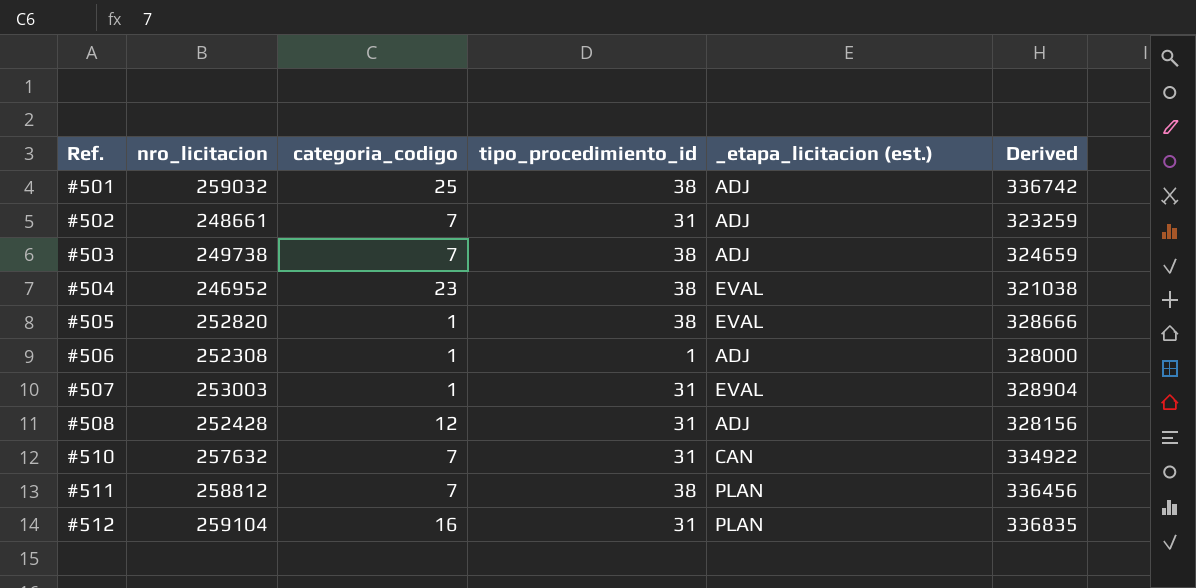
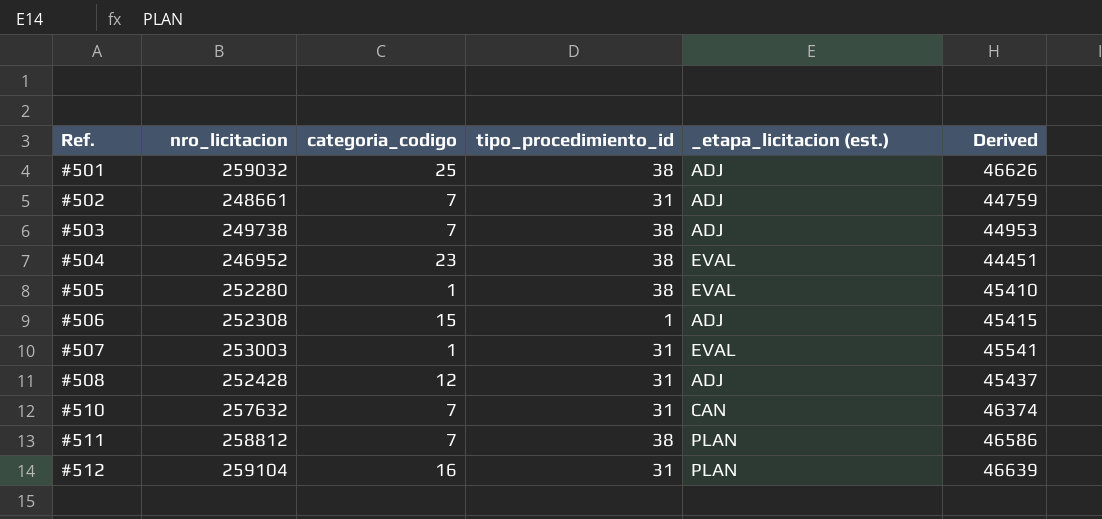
column Derived | formula: [nro_licitacion] * 1.3 -> [nro_licitacion] * 0.18
#505 | nro_licitacion: 252820 -> 252280
#506 | categoria_codigo: 1 -> 15

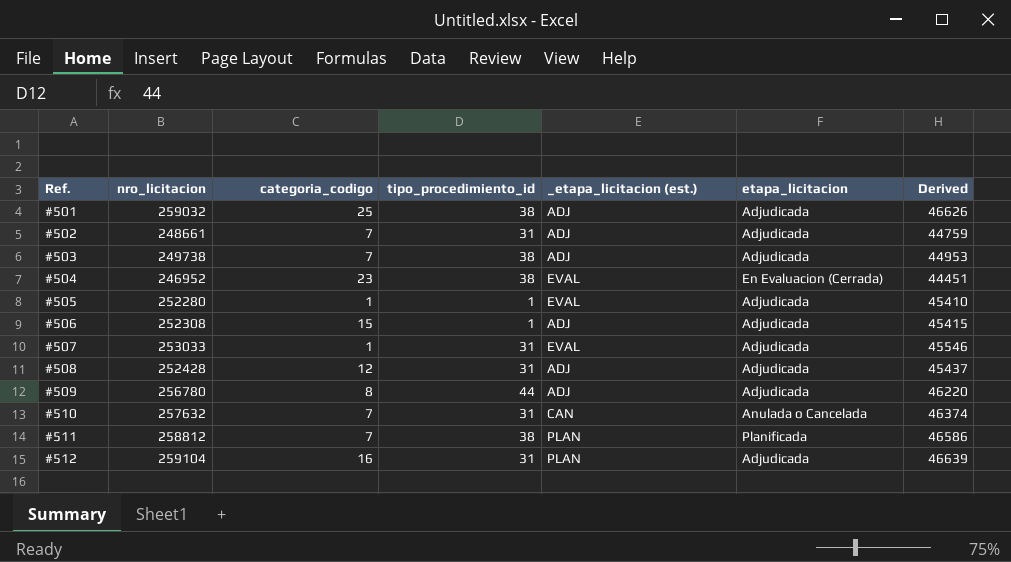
column etapa_licitacion | position: none -> 6
#505 | tipo_procedimiento_id: 38 -> 1
#507 | nro_licitacion: 253003 -> 253033
#507 | Derived: 45541 -> 45546
row #509: none -> 256780 | 8 | 44 | ADJ | Adjudicada | 46220

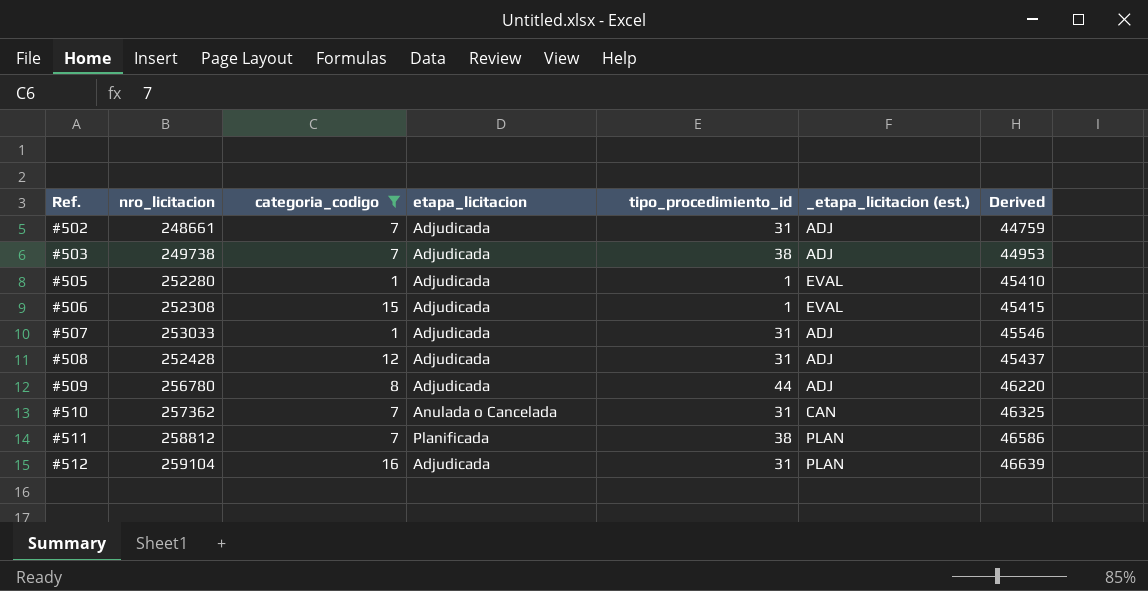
filter: none -> categoria_codigo <= 16
column etapa_licitacion | position: 6 -> 4
#506 | _etapa_licitacion (est.): ADJ -> EVAL
#507 | _etapa_licitacion (est.): EVAL -> ADJ
#510 | nro_licitacion: 257632 -> 257362
#510 | Derived: 46374 -> 46325

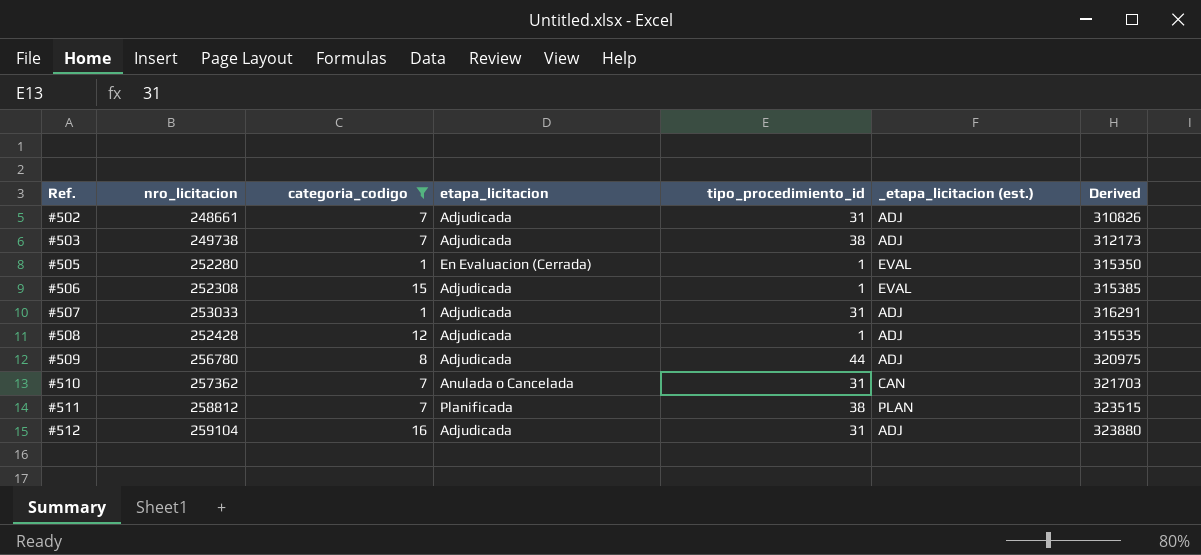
column Derived | formula: [nro_licitacion] * 0.18 -> [nro_licitacion] * 1.25
#505 | etapa_licitacion: Adjudicada -> En Evaluacion (Cerrada)
#508 | tipo_procedimiento_id: 31 -> 1
#512 | _etapa_licitacion (est.): PLAN -> ADJ

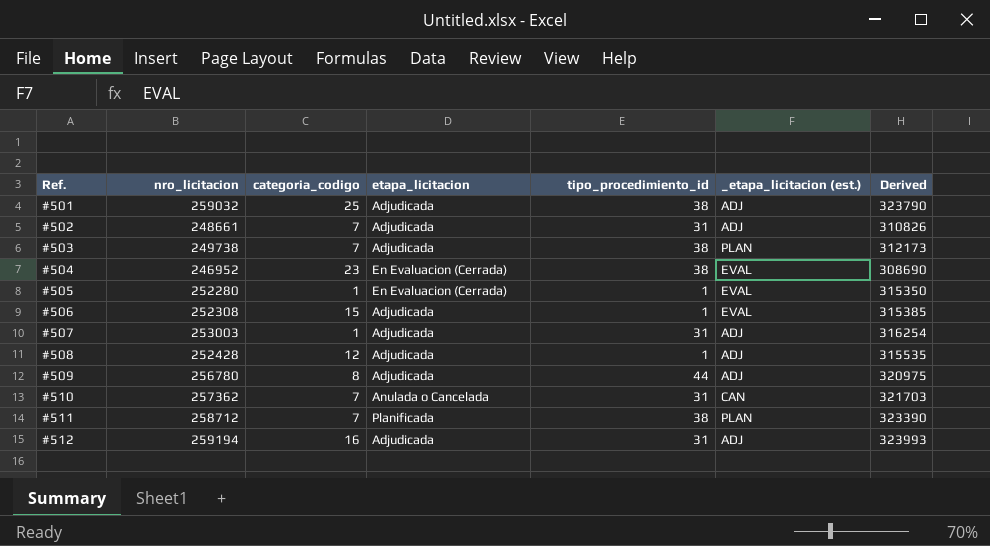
filter: categoria_codigo <= 16 -> none
#503 | _etapa_licitacion (est.): ADJ -> PLAN
#507 | nro_licitacion: 253033 -> 253003
#507 | Derived: 316291 -> 316254
#511 | nro_licitacion: 258812 -> 258712
#511 | Derived: 323515 -> 323390
#512 | nro_licitacion: 259104 -> 259194
#512 | Derived: 323880 -> 323993

